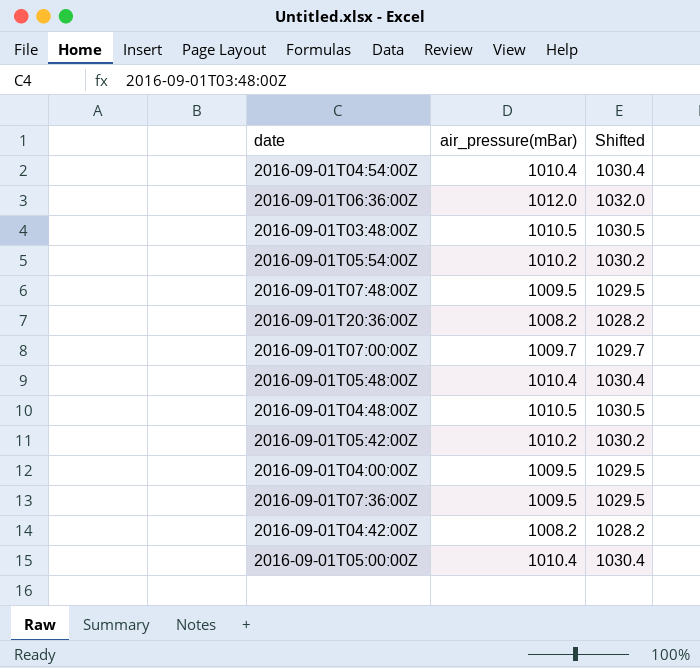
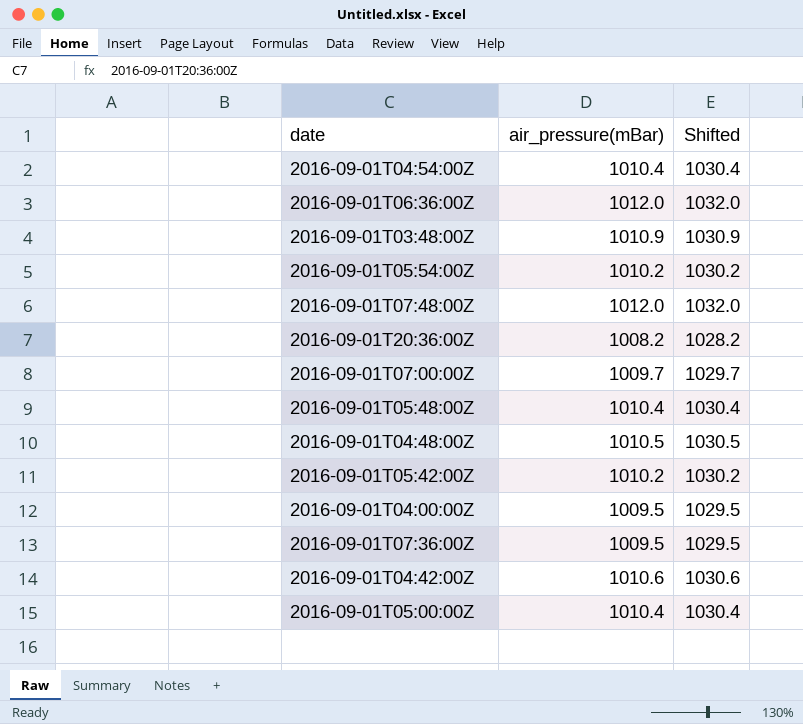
2016-09-01T03:48:00Z | air_pressure(mBar): 1010.5 -> 1010.9
2016-09-01T03:48:00Z | Shifted: 1030.5 -> 1030.9
2016-09-01T07:48:00Z | air_pressure(mBar): 1009.5 -> 1012.0
2016-09-01T07:48:00Z | Shifted: 1029.5 -> 1032.0
2016-09-01T04:42:00Z | air_pressure(mBar): 1008.2 -> 1010.6
2016-09-01T04:42:00Z | Shifted: 1028.2 -> 1030.6

